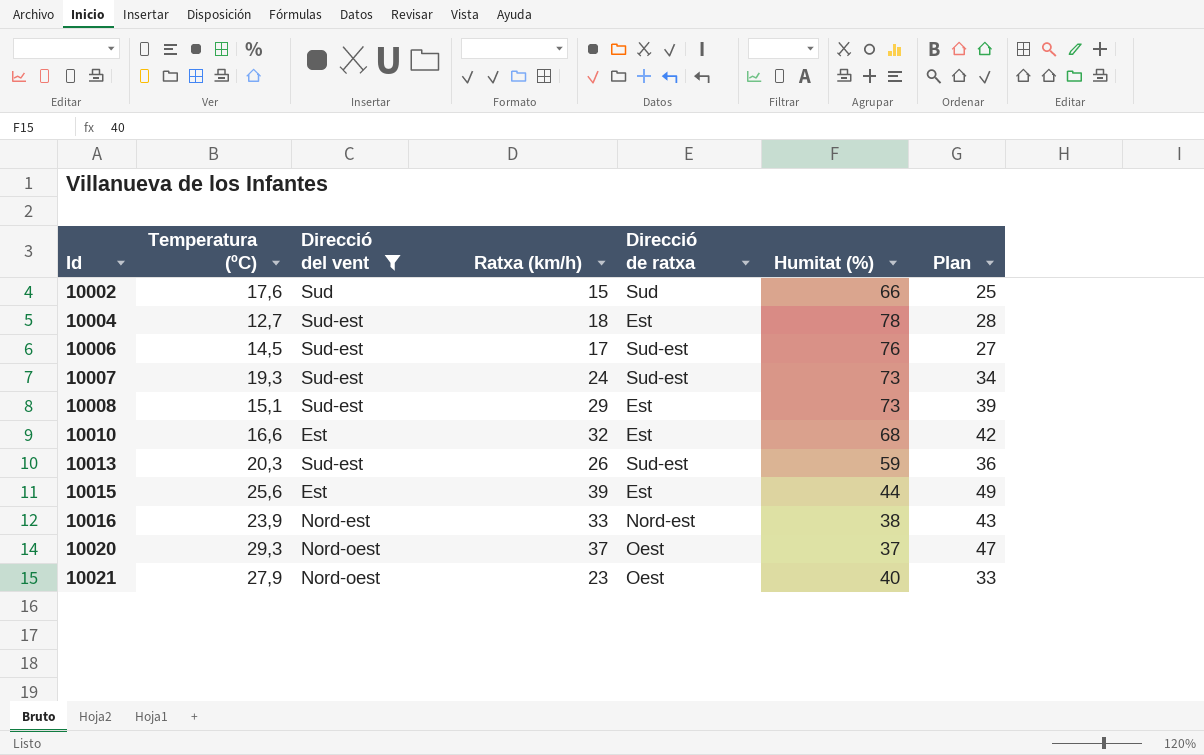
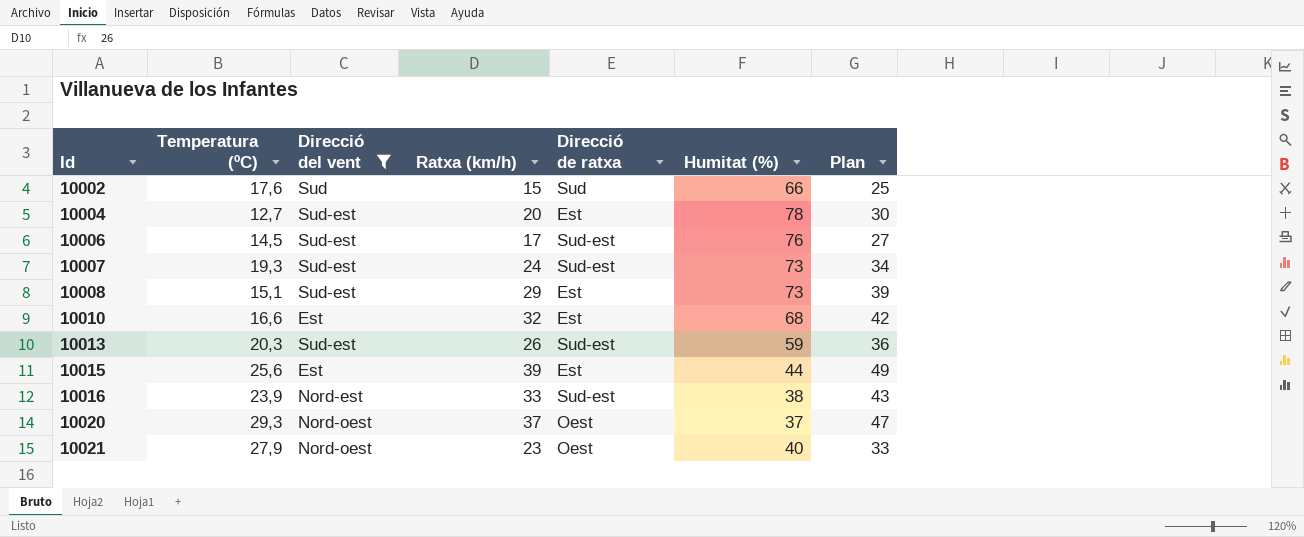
10004 | Ratxa (km/h): 18 -> 20
10004 | Plan: 28 -> 30
10016 | Direcció de ratxa: Nord-est -> Sud-est

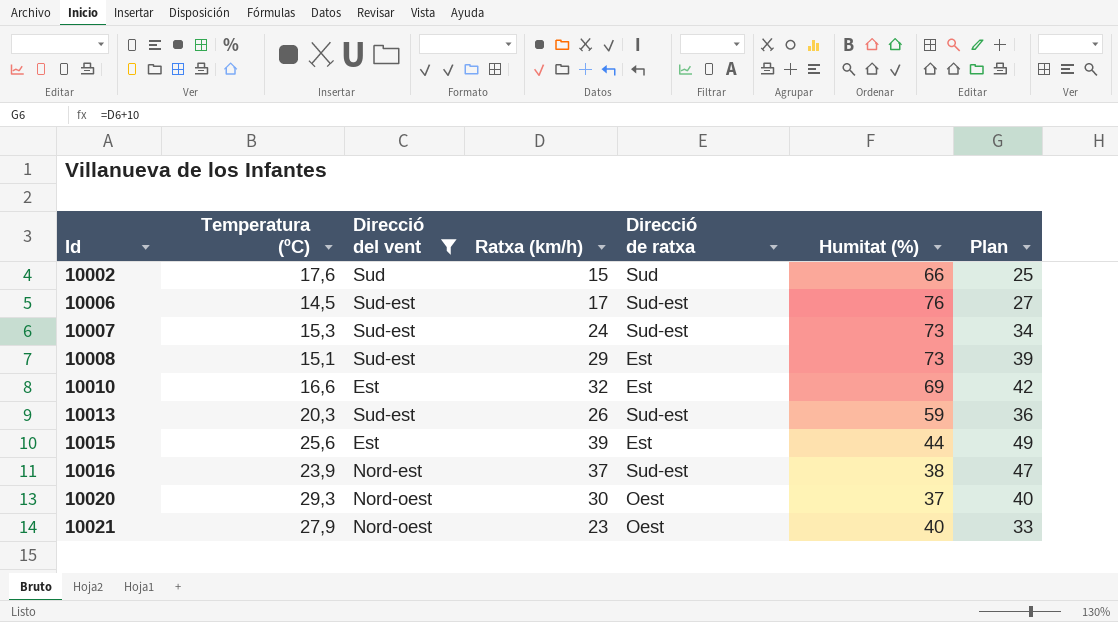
row 10004: 12,7 | Sud-est | 20 | Est | 78 | 30 -> none
10007 | Temperatura (ºC): 19,3 -> 15,3
10010 | Humitat (%): 68 -> 69
10016 | Ratxa (km/h): 33 -> 37
10016 | Plan: 43 -> 47
10020 | Ratxa (km/h): 37 -> 30
10020 | Plan: 47 -> 40

